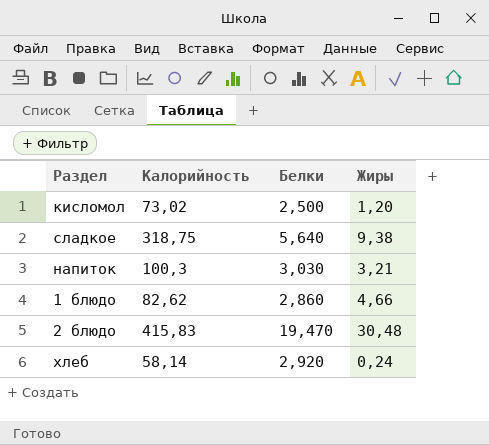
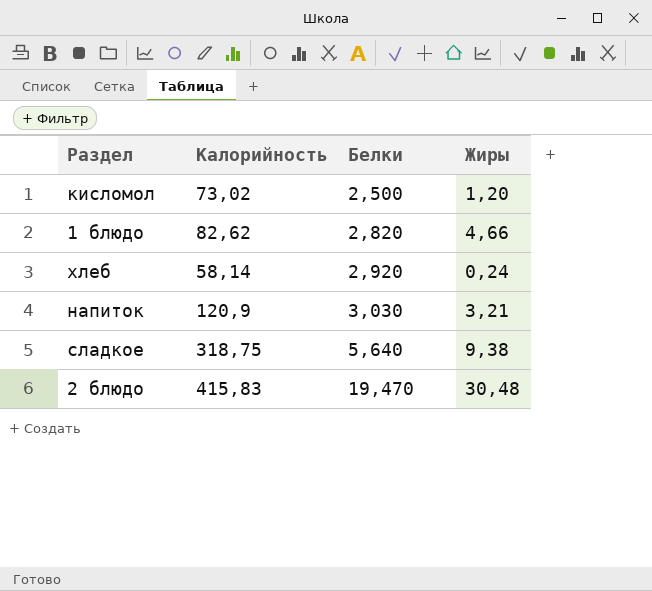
row order: none -> Белки ascending
1 блюдо | Белки: 2,860 -> 2,820
напиток | Калорийность: 100,3 -> 120,9

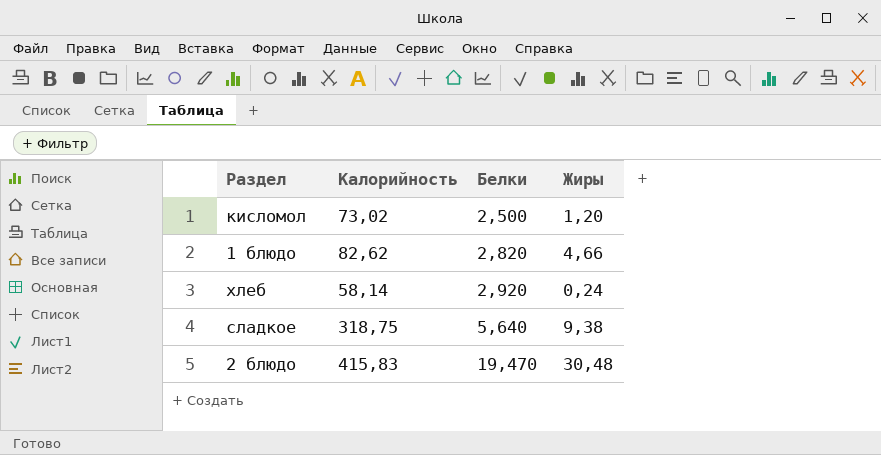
row напиток: 120,9 | 3,030 | 3,21 -> none

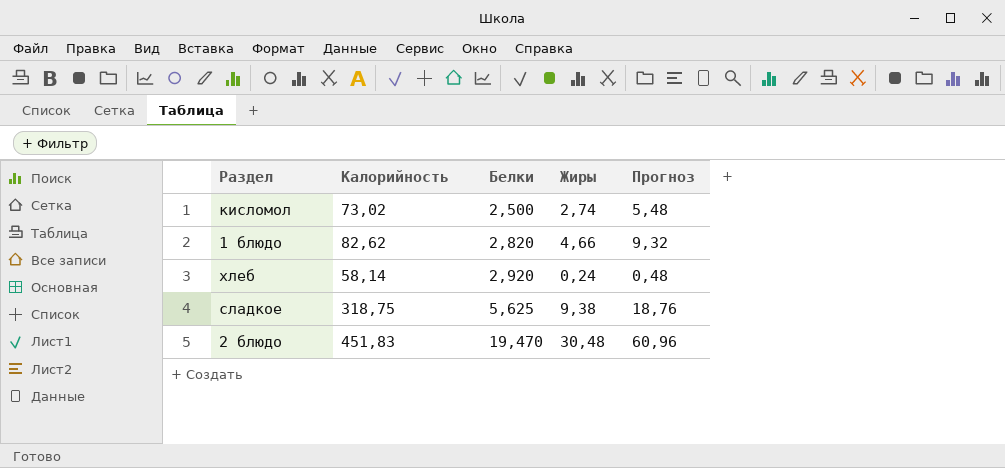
column Прогноз | formula: none -> [Жиры] * 2
кисломол | Жиры: 1,20 -> 2,74
сладкое | Белки: 5,640 -> 5,625
2 блюдо | Калорийность: 415,83 -> 451,83

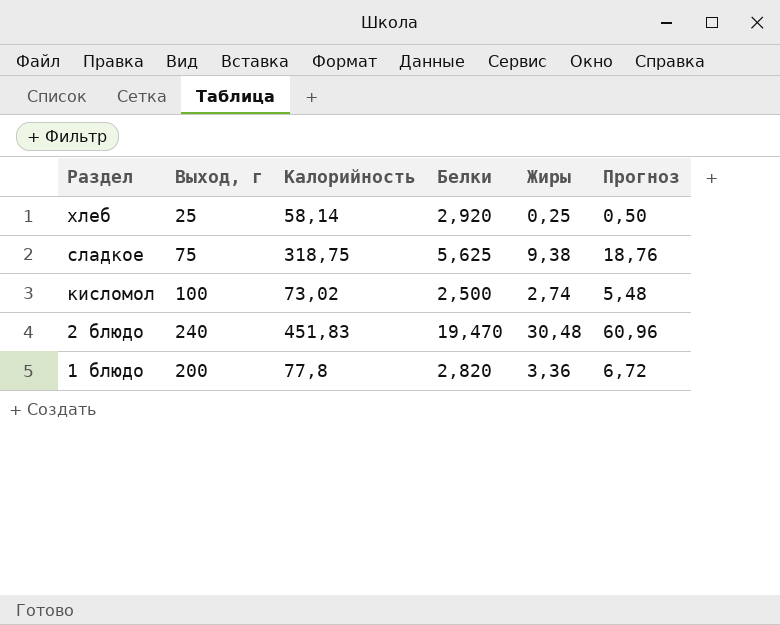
row order: Белки ascending -> Раздел descending
column Выход, г | position: none -> 2
хлеб | Жиры: 0,24 -> 0,25
хлеб | Прогноз: 0,48 -> 0,50
1 блюдо | Калорийность: 82,62 -> 77,8
1 блюдо | Жиры: 4,66 -> 3,36
1 блюдо | Прогноз: 9,32 -> 6,72

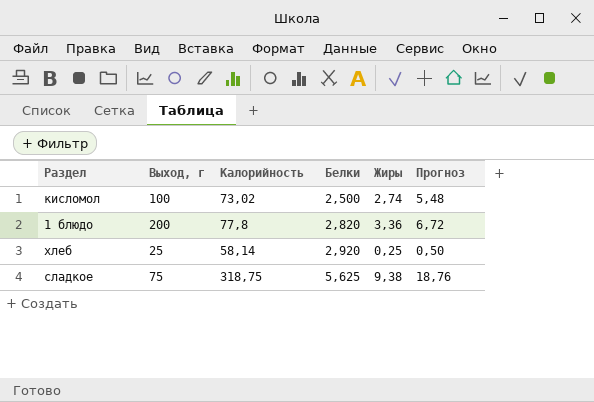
row order: Раздел descending -> Белки ascending
row 2 блюдо: 240 | 451,83 | 19,470 | 30,48 | 60,96 -> none

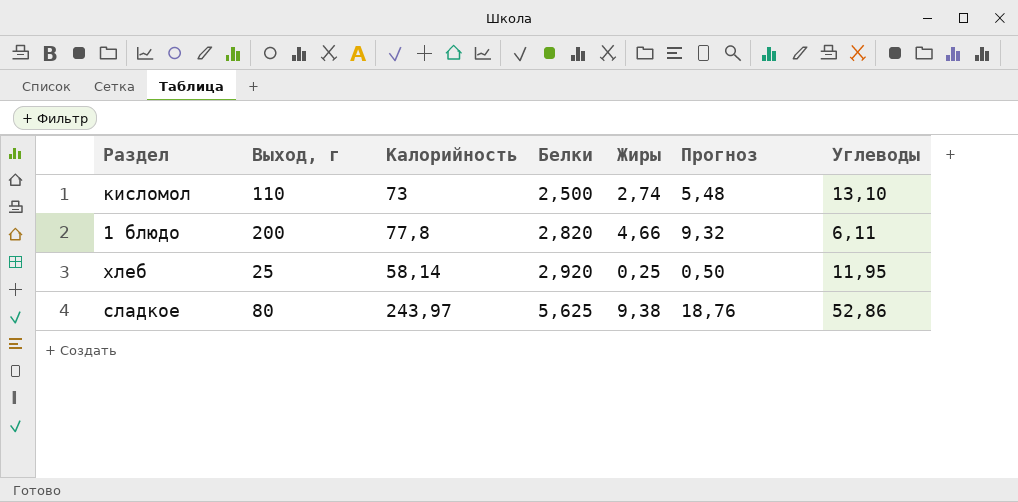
column Углеводы | position: none -> 7
кисломол | Выход, г: 100 -> 110
кисломол | Калорийность: 73,02 -> 73
1 блюдо | Жиры: 3,36 -> 4,66
1 блюдо | Прогноз: 6,72 -> 9,32
сладкое | Выход, г: 75 -> 80
сладкое | Калорийность: 318,75 -> 243,97

